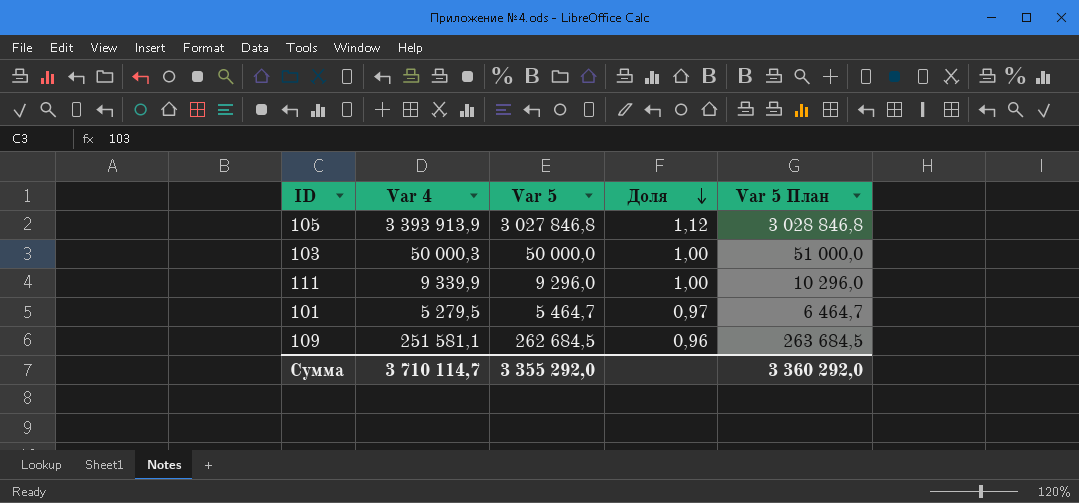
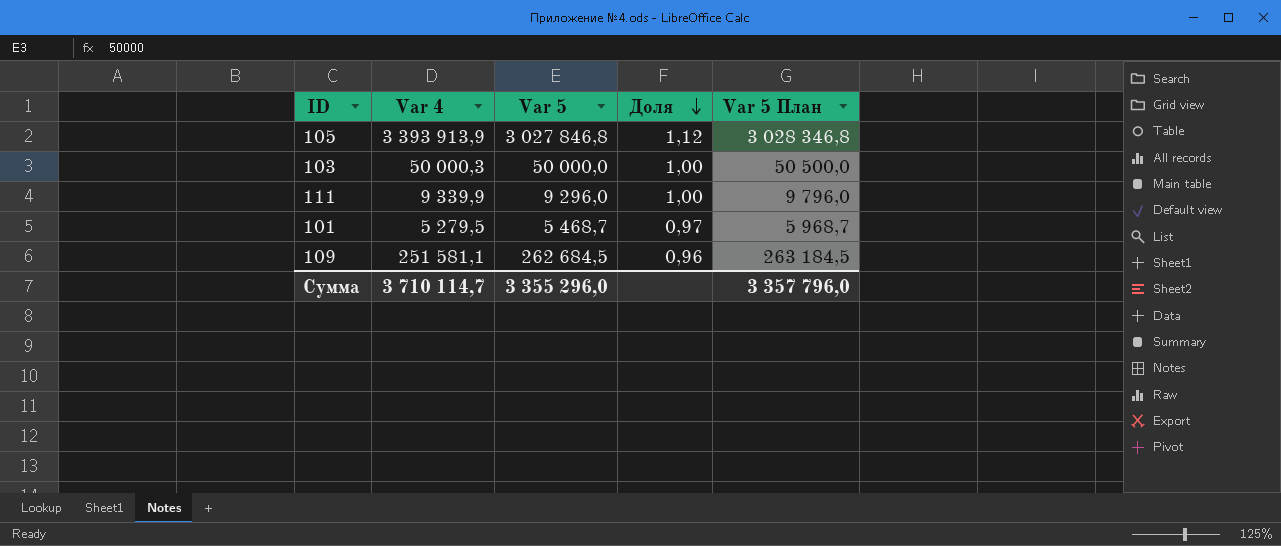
column Var 5 План | formula: [Var 5] + 1000 -> [Var 5] + 500
101 | Var 5: 5 464,7 -> 5 468,7
Сумма | Var 5: 3 355 292,0 -> 3 355 296,0
Сумма | Var 5 План: 3 360 292,0 -> 3 357 796,0

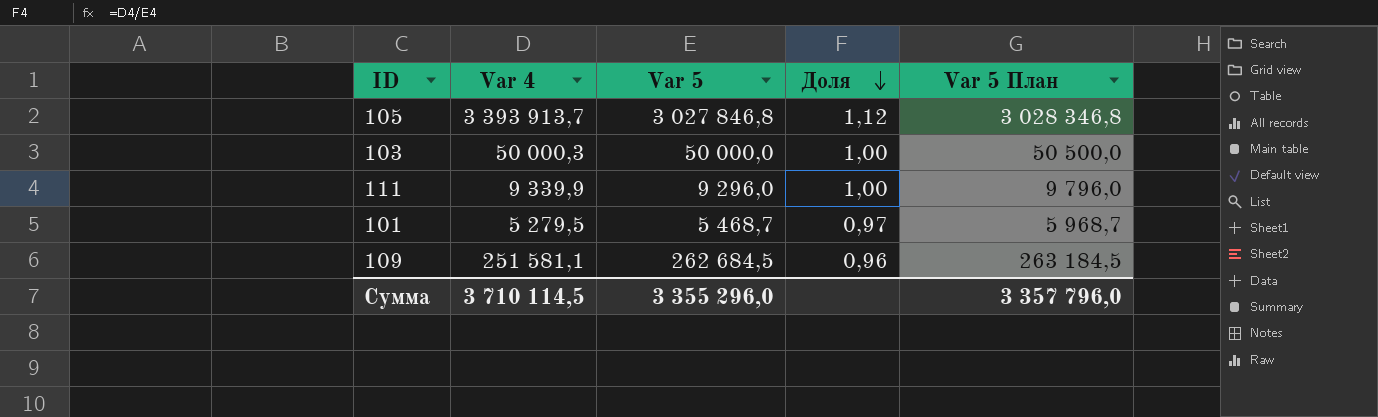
105 | Var 4: 3 393 913,9 -> 3 393 913,7
Сумма | Var 4: 3 710 114,7 -> 3 710 114,5

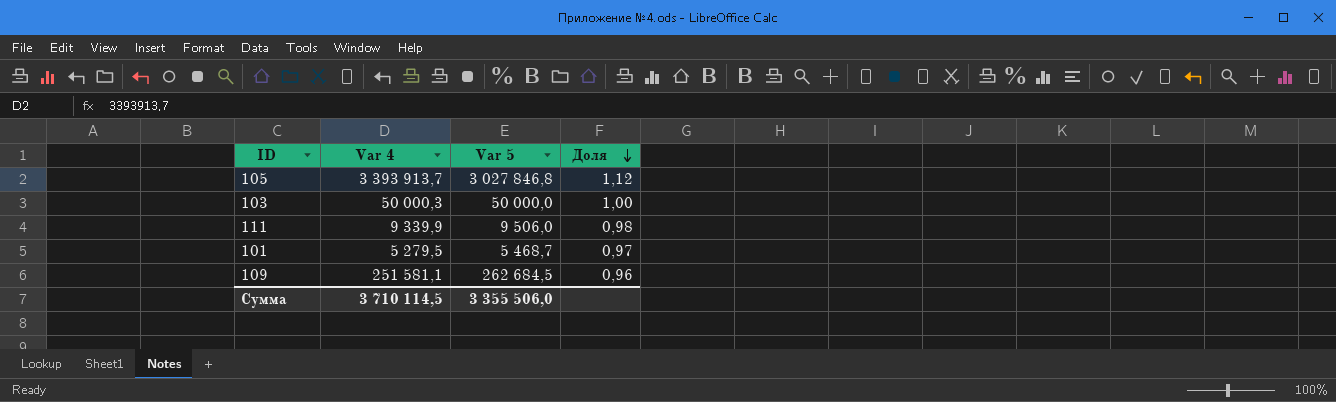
column Var 5 План | formula: [Var 5] + 500 -> none
111 | Var 5: 9 296,0 -> 9 506,0
111 | Доля: 1,00 -> 0,98
Сумма | Var 5: 3 355 296,0 -> 3 355 506,0

